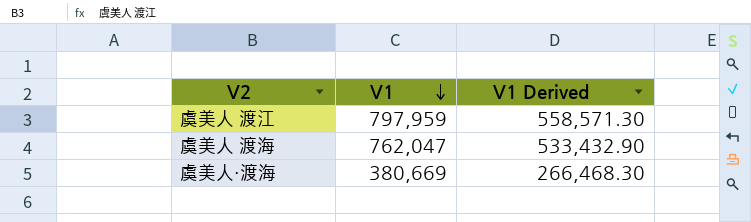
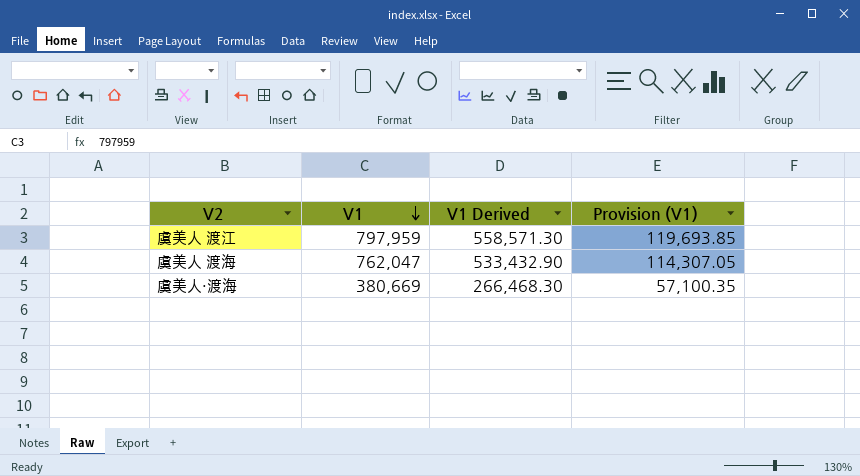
column Provision (V1) | formula: none -> [V1] * 0.15

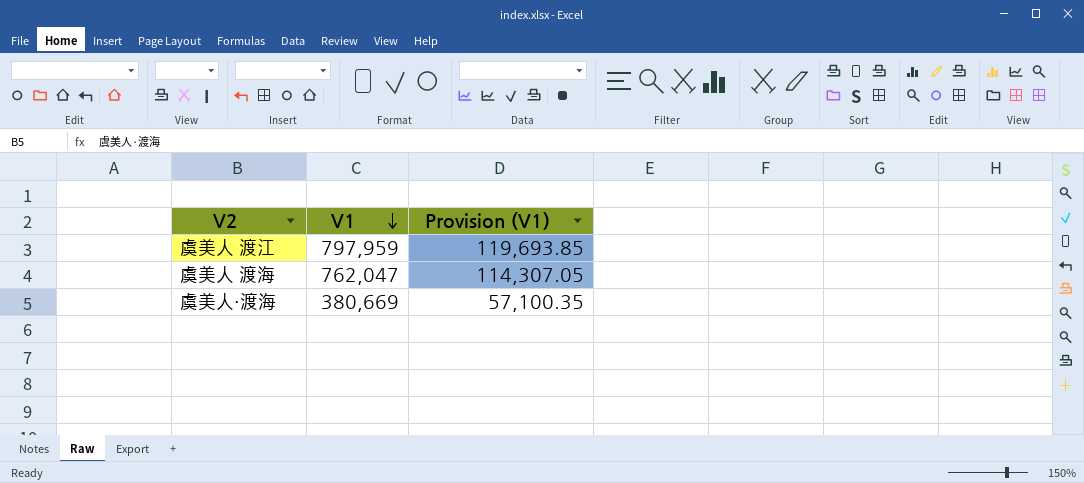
column V1 Derived | formula: [V1] * 0.7 -> none

